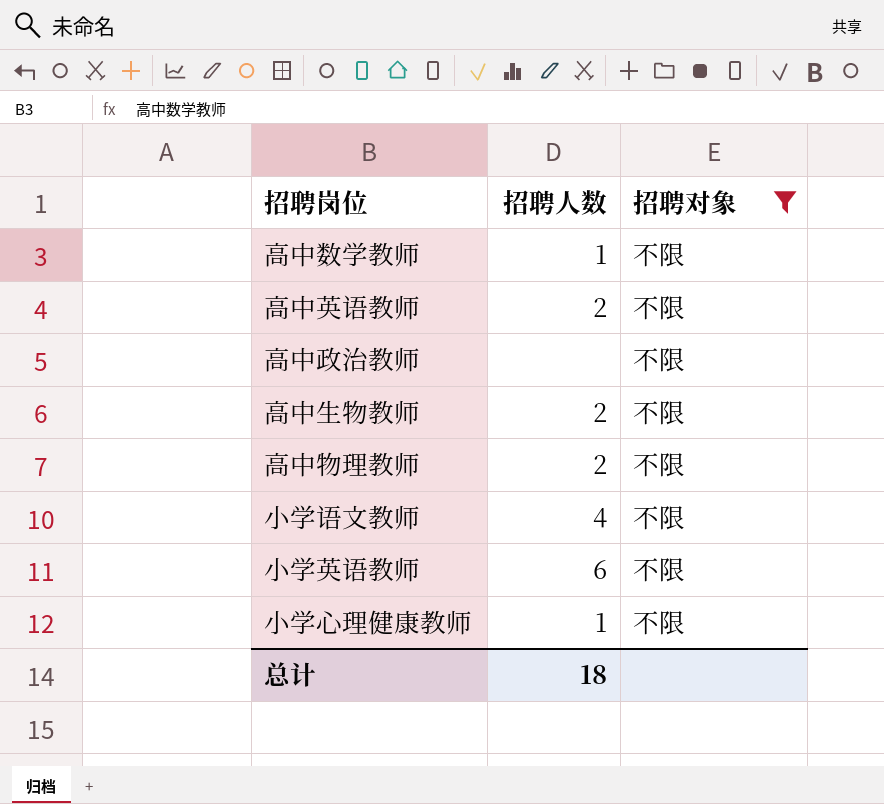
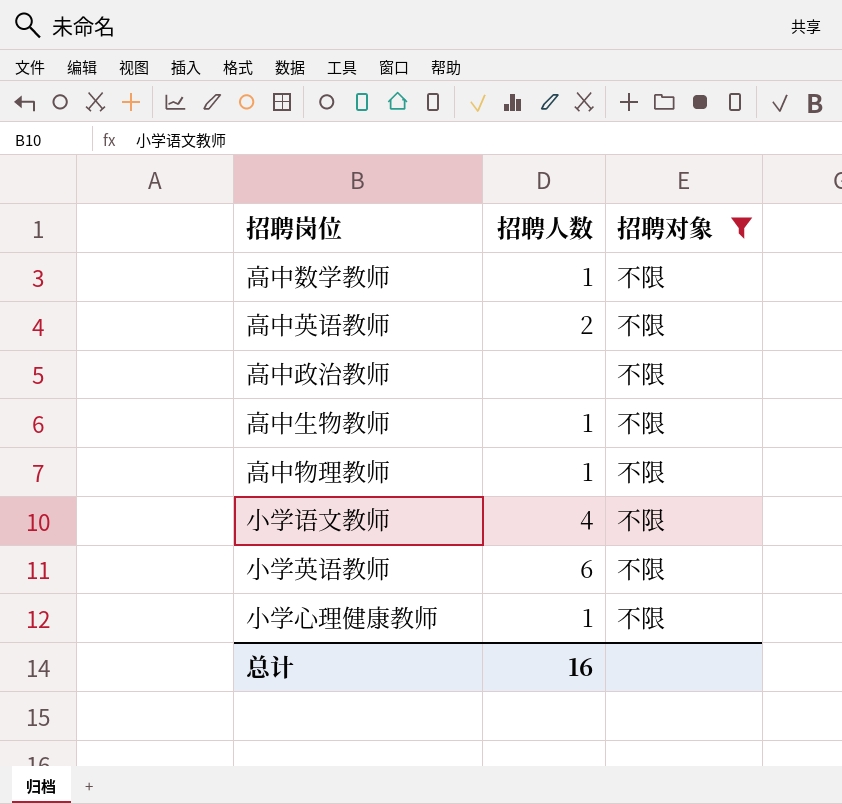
高中生物教师 | 招聘人数: 2 -> 1
高中物理教师 | 招聘人数: 2 -> 1
总计 | 招聘人数: 18 -> 16

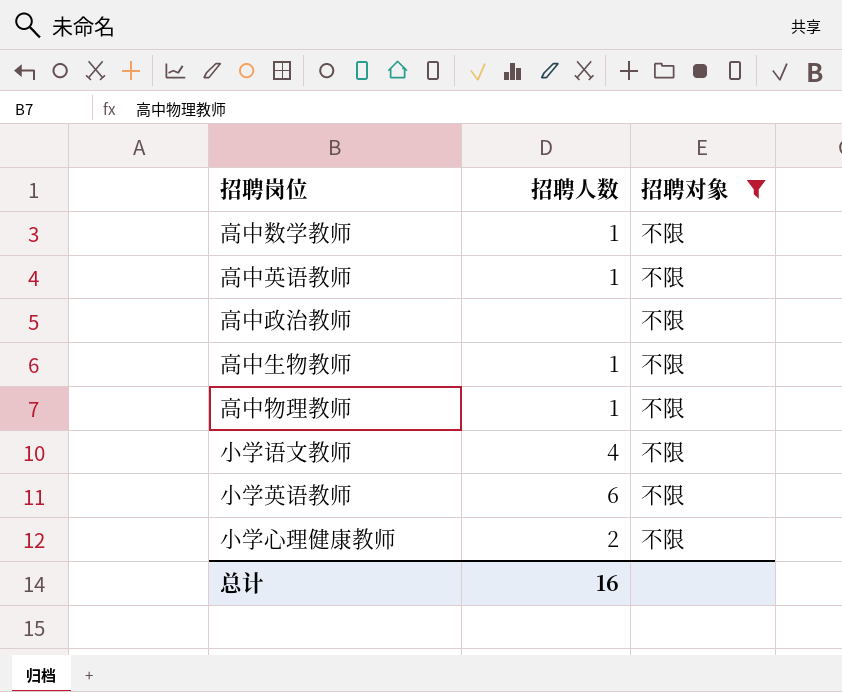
高中英语教师 | 招聘人数: 2 -> 1
小学心理健康教师 | 招聘人数: 1 -> 2

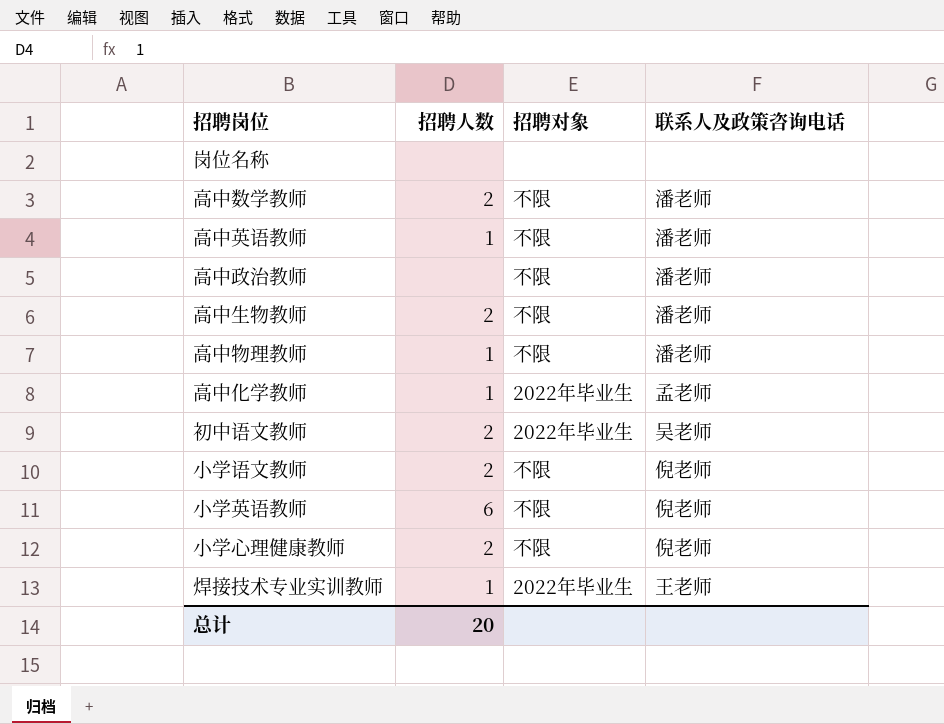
filter: 招聘对象 = 不限 -> none
column 联系人及政策咨询电话 | position: none -> 4
高中数学教师 | 招聘人数: 1 -> 2
高中生物教师 | 招聘人数: 1 -> 2
小学语文教师 | 招聘人数: 4 -> 2
总计 | 招聘人数: 16 -> 20

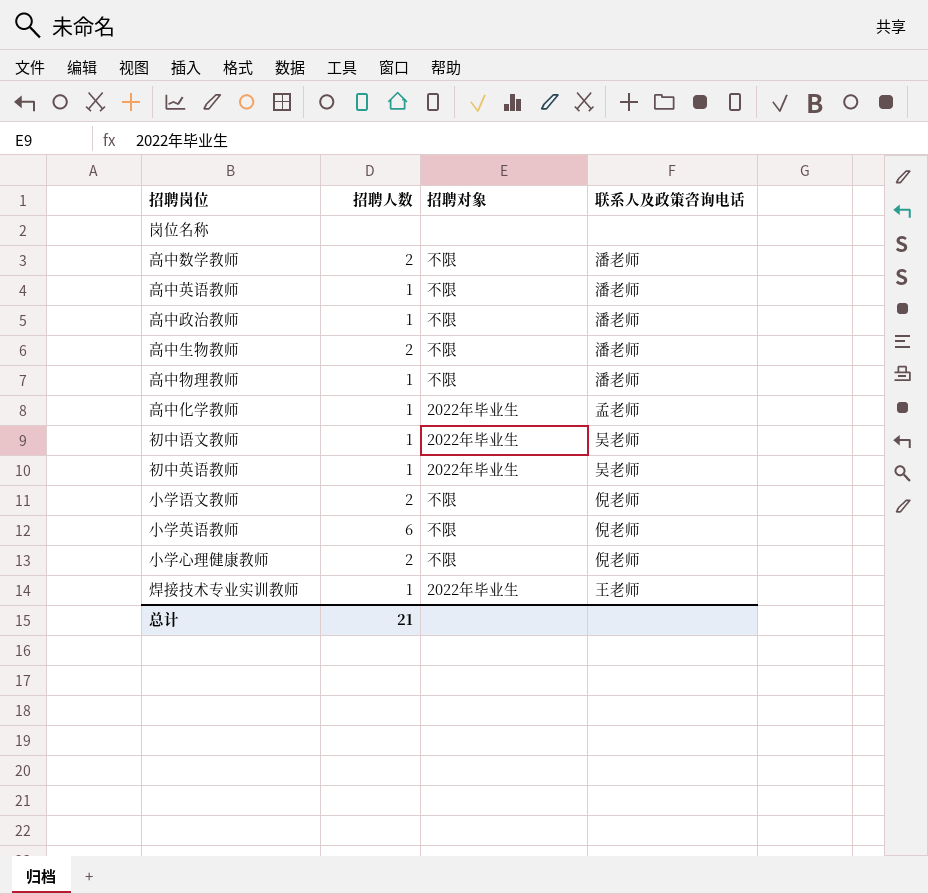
高中政治教师 | 招聘人数: none -> 1
初中语文教师 | 招聘人数: 2 -> 1
row 初中英语教师: none -> 1 | 2022年毕业生 | 吴老师
总计 | 招聘人数: 20 -> 21

